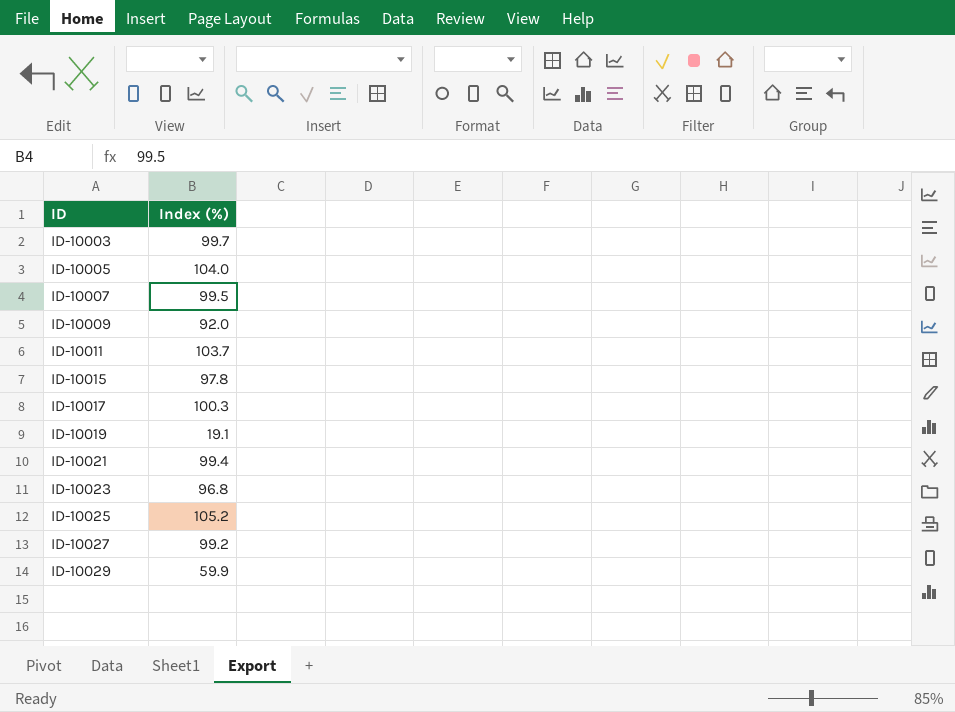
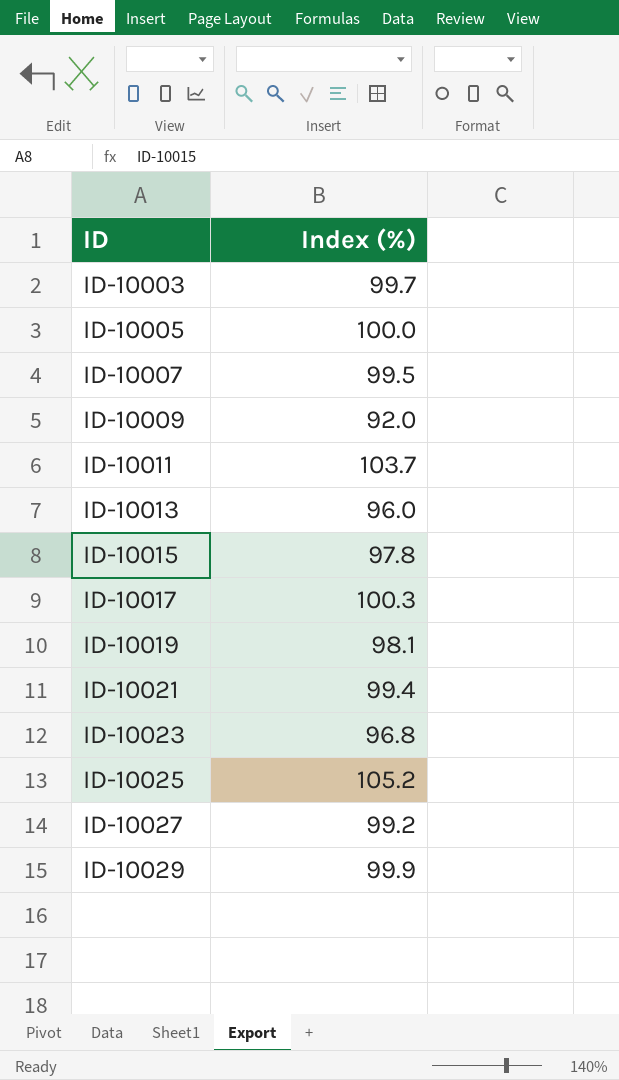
ID-10005 | Index (%): 104.0 -> 100.0
row ID-10013: none -> 96.0
ID-10019 | Index (%): 19.1 -> 98.1
ID-10029 | Index (%): 59.9 -> 99.9

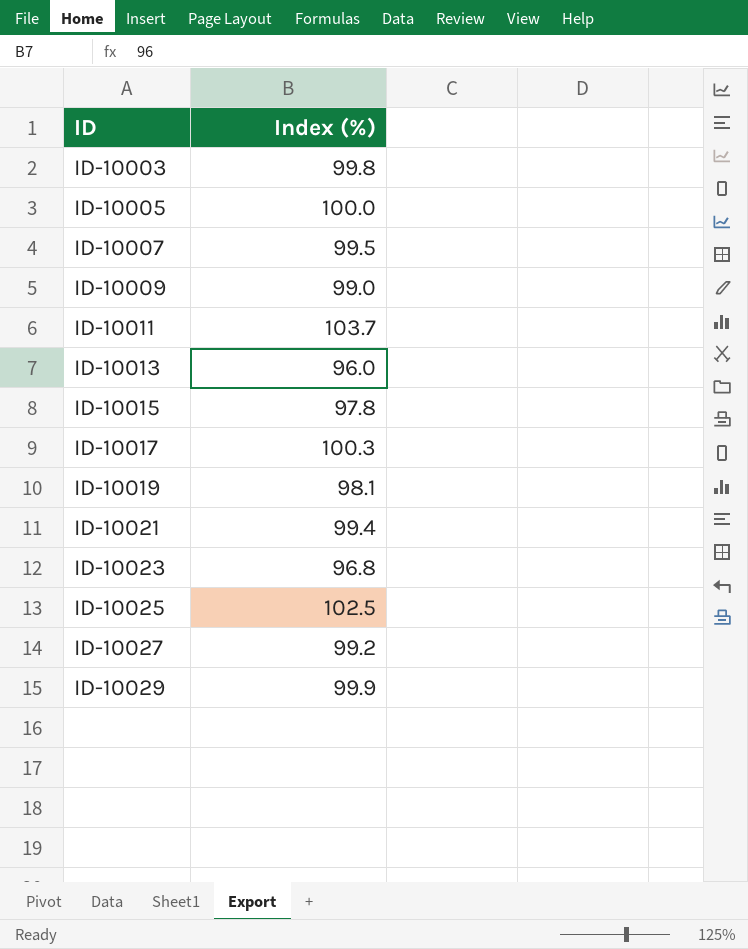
ID-10003 | Index (%): 99.7 -> 99.8
ID-10009 | Index (%): 92.0 -> 99.0
ID-10025 | Index (%): 105.2 -> 102.5

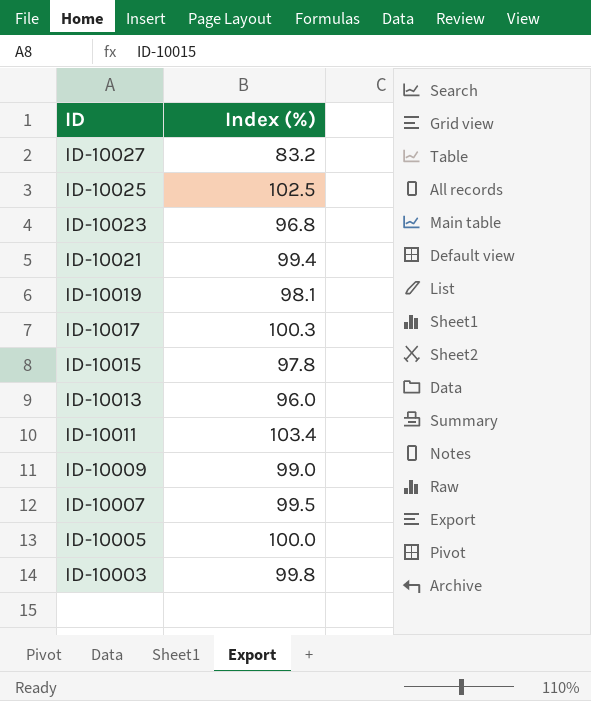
row order: ID ascending -> ID descending
row ID-10029: 99.9 -> none
ID-10027 | Index (%): 99.2 -> 83.2
ID-10011 | Index (%): 103.7 -> 103.4

